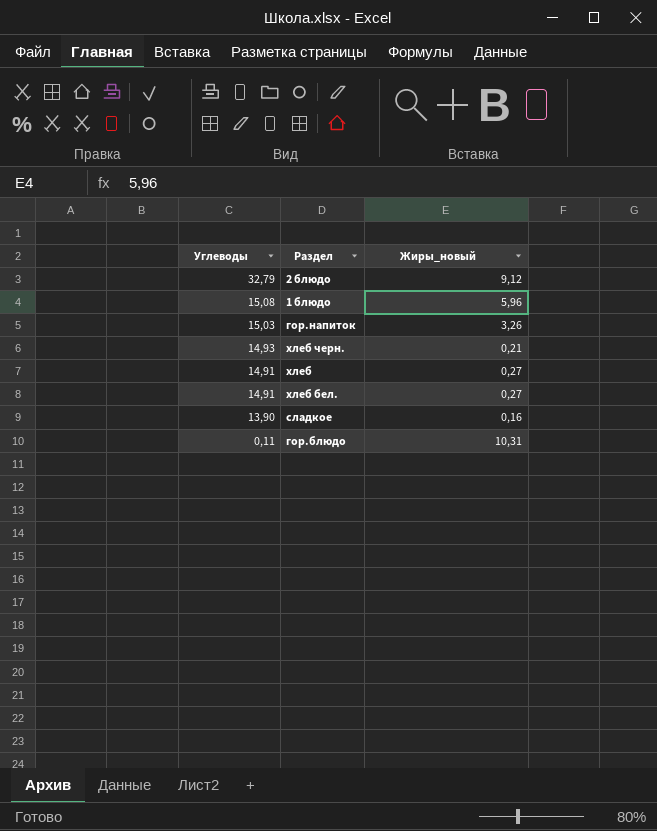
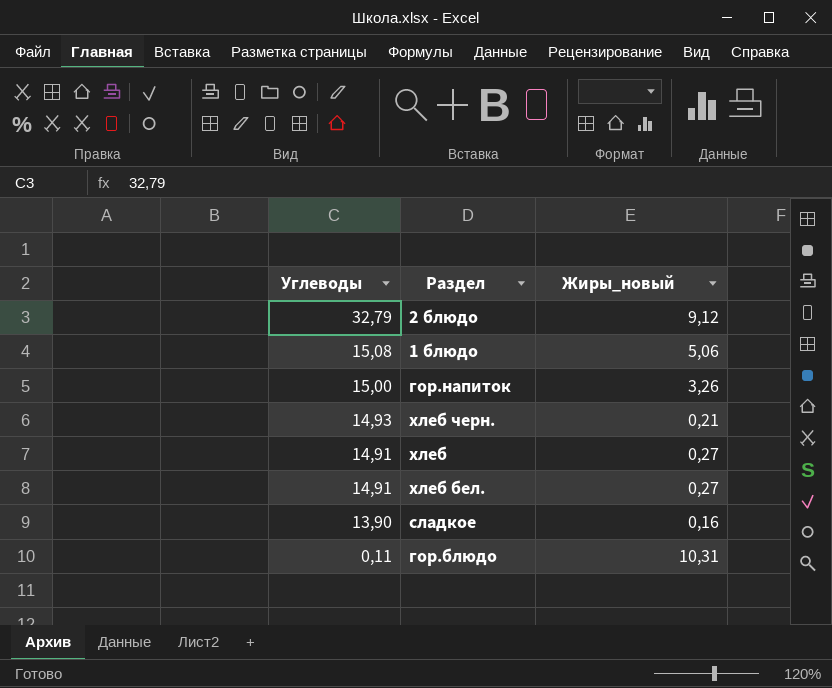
1 блюдо | Жиры_новый: 5,96 -> 5,06
гор.напиток | Углеводы: 15,03 -> 15,00

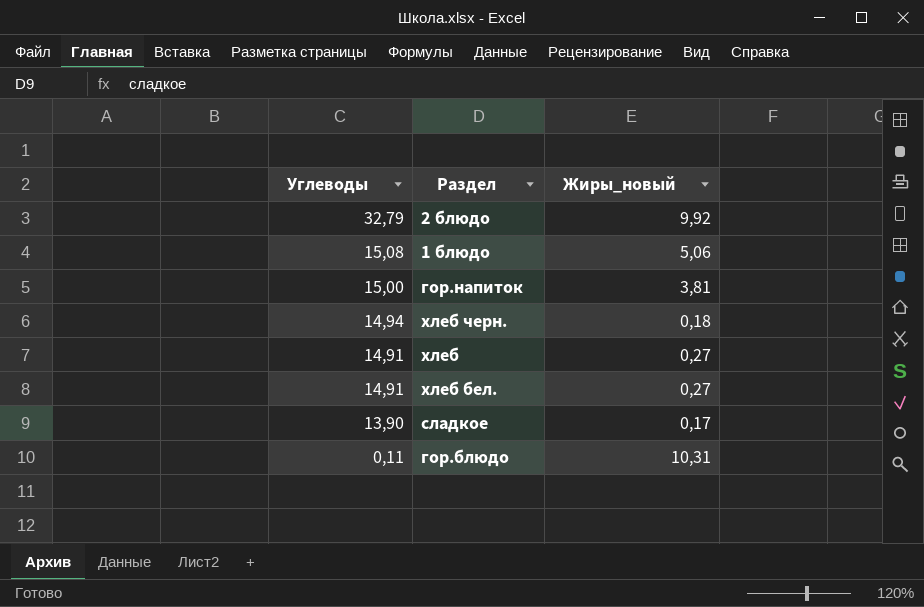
2 блюдо | Жиры_новый: 9,12 -> 9,92
гор.напиток | Жиры_новый: 3,26 -> 3,81
хлеб черн. | Углеводы: 14,93 -> 14,94
хлеб черн. | Жиры_новый: 0,21 -> 0,18
сладкое | Жиры_новый: 0,16 -> 0,17

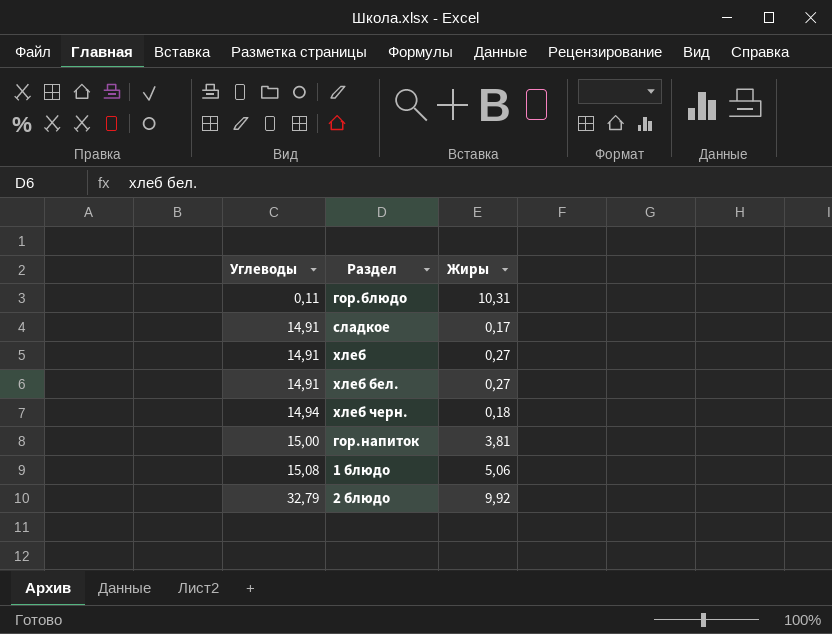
row order: Углеводы descending -> Углеводы ascending
column name: Жиры_новый -> Жиры
сладкое | Углеводы: 13,90 -> 14,91

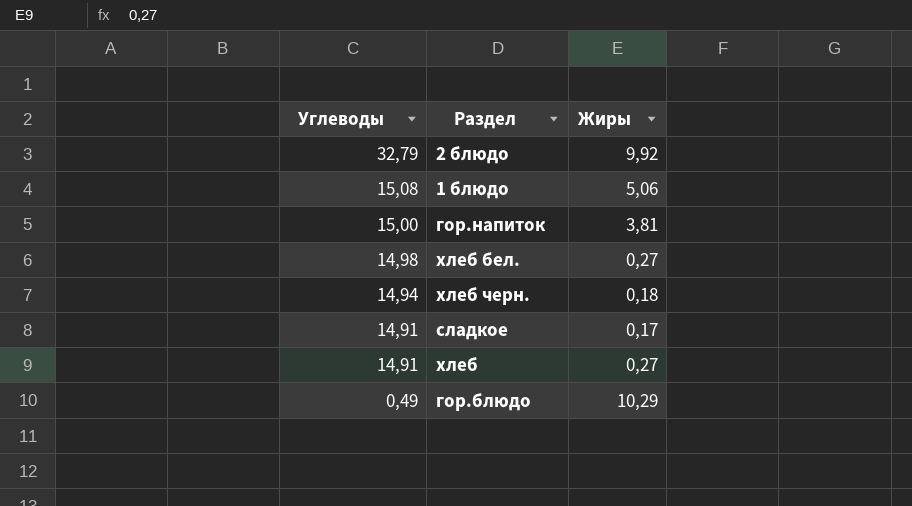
row order: Углеводы ascending -> Углеводы descending
хлеб бел. | Углеводы: 14,91 -> 14,98
гор.блюдо | Углеводы: 0,11 -> 0,49
гор.блюдо | Жиры: 10,31 -> 10,29

